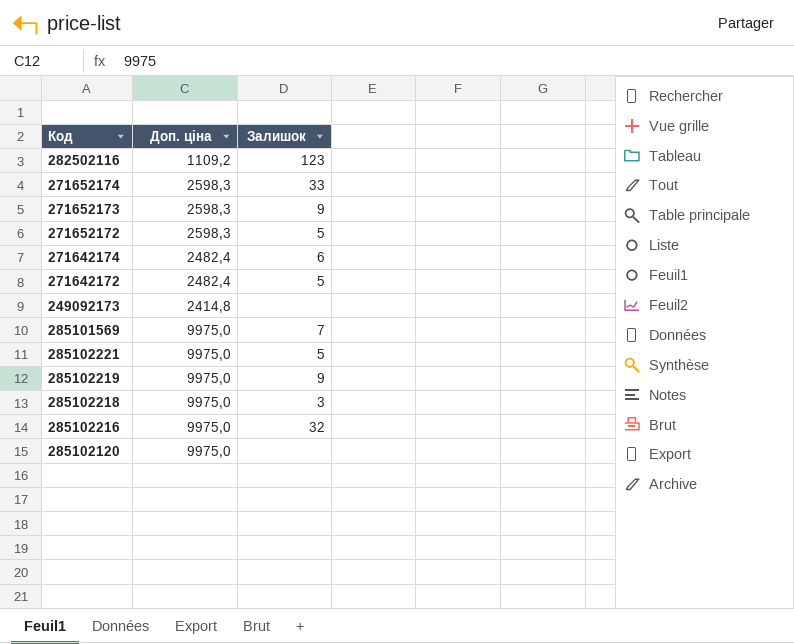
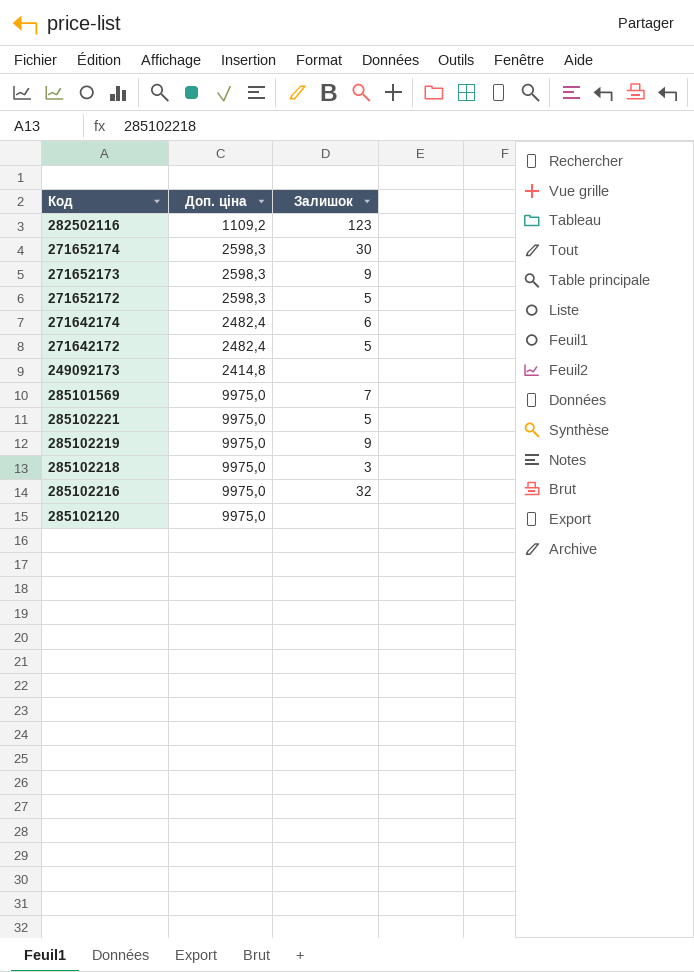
271652174 | Залишок: 33 -> 30

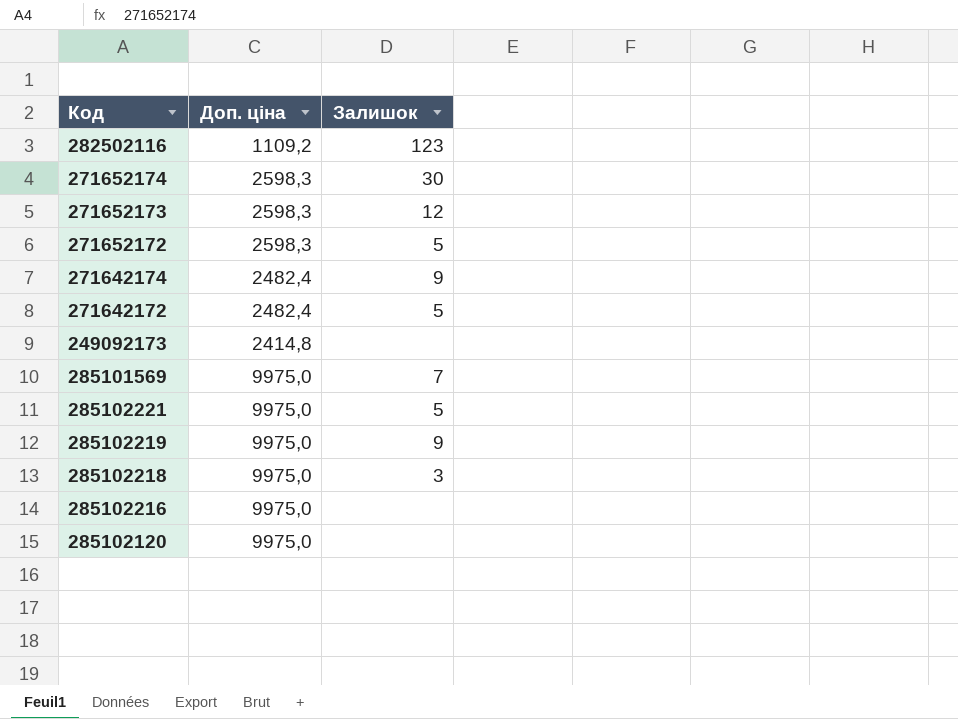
271652173 | Залишок: 9 -> 12
271642174 | Залишок: 6 -> 9
285102216 | Залишок: 32 -> none

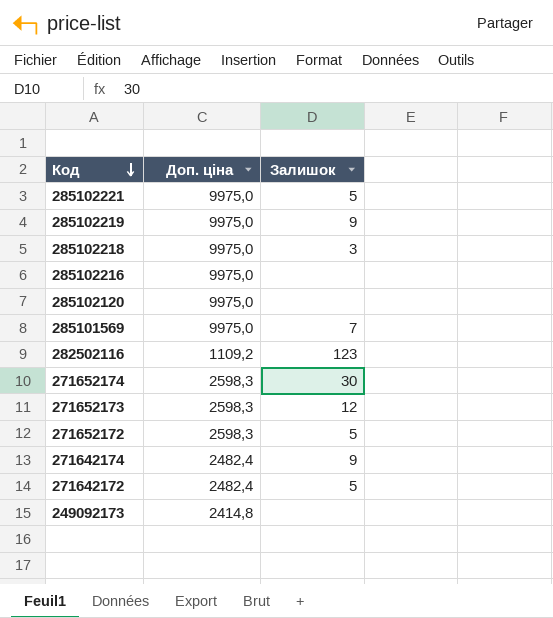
row order: none -> Код descending

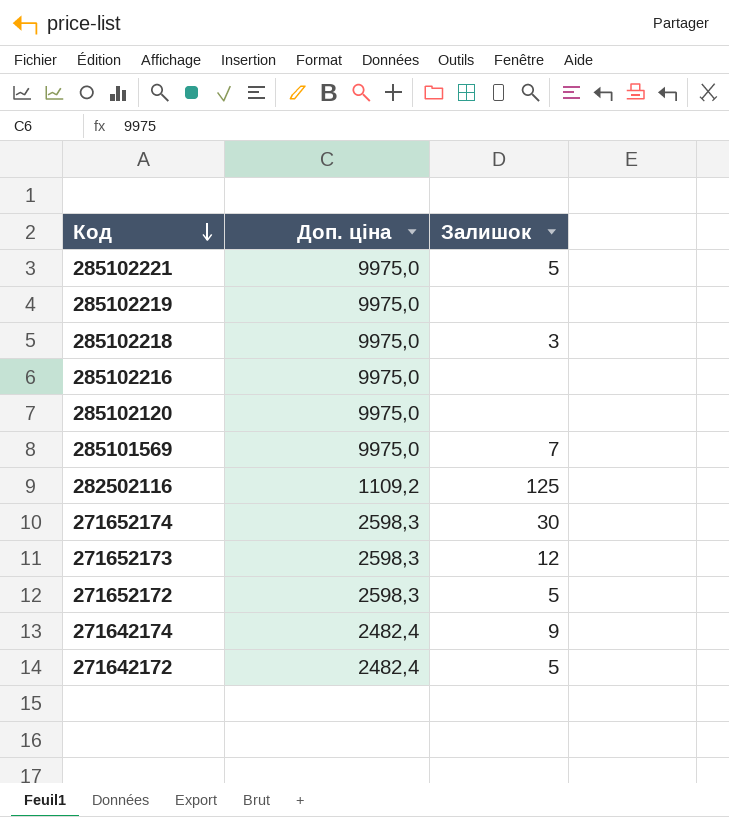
row 249092173: 2414,8 | none -> none
285102219 | Залишок: 9 -> none
282502116 | Залишок: 123 -> 125

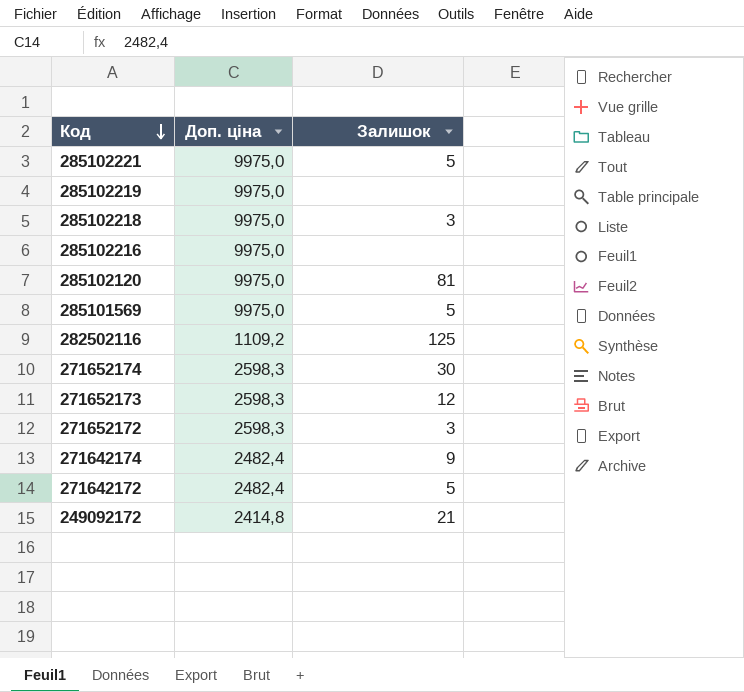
285102120 | Залишок: none -> 81
285101569 | Залишок: 7 -> 5
271652172 | Залишок: 5 -> 3
row 249092172: none -> 2414,8 | 21

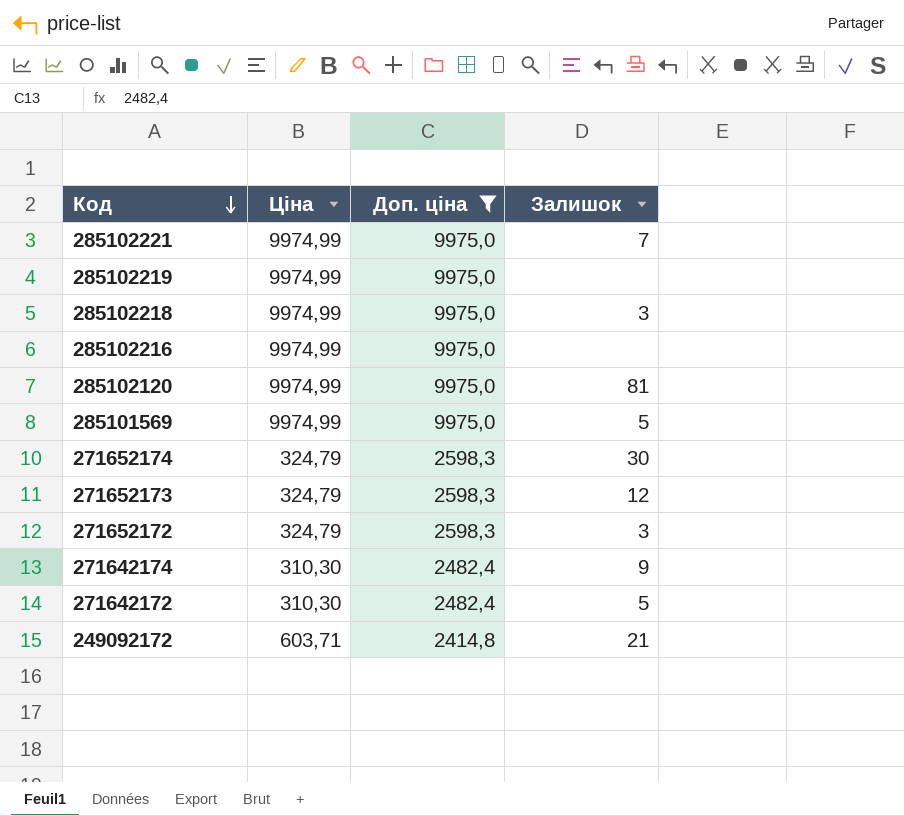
filter: none -> Доп. ціна != 1109,2
column Ціна | position: none -> 2
285102221 | Залишок: 5 -> 7

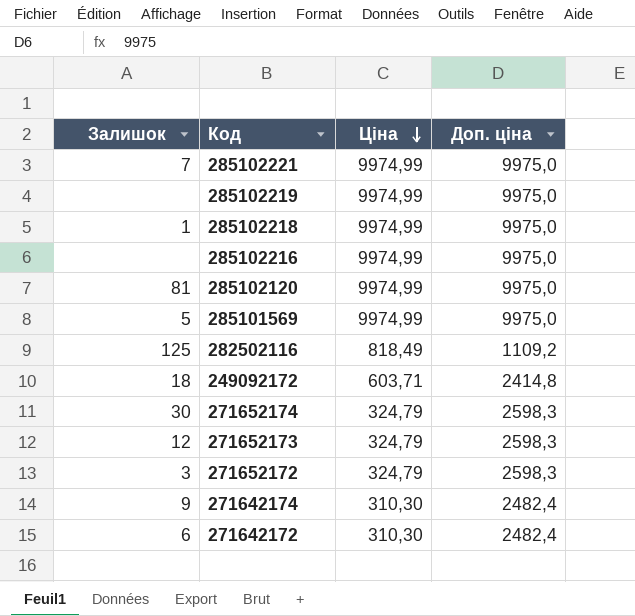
filter: Доп. ціна != 1109,2 -> none
row order: Код descending -> Ціна descending
column Залишок | position: 4 -> 1
285102218 | Залишок: 3 -> 1
249092172 | Залишок: 21 -> 18
271642172 | Залишок: 5 -> 6

